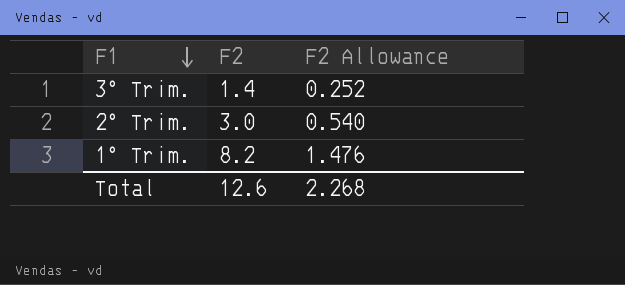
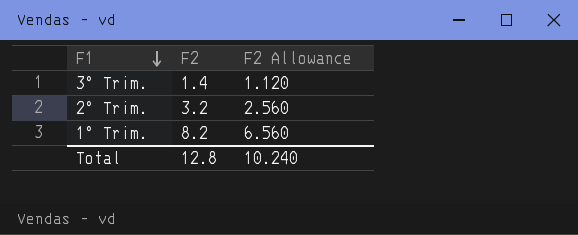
column F2 Allowance | formula: [F2] * 0.18 -> [F2] * 0.8
2° Trim. | F2: 3.0 -> 3.2
Total | F2: 12.6 -> 12.8
Total | F2 Allowance: 2.268 -> 10.240

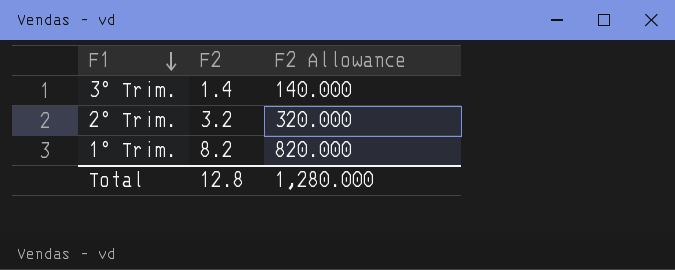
column F2 Allowance | formula: [F2] * 0.8 -> [F2] * 100
Total | F2 Allowance: 10.240 -> 1,280.000

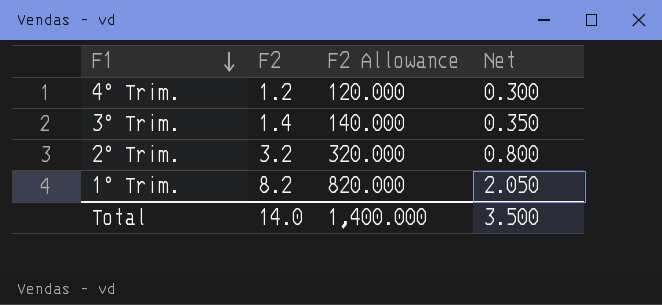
column Net | formula: none -> [F2] * 0.25
row 4° Trim.: none -> 1.2 | 120.000 | 0.300
Total | F2: 12.8 -> 14.0
Total | F2 Allowance: 1,280.000 -> 1,400.000

